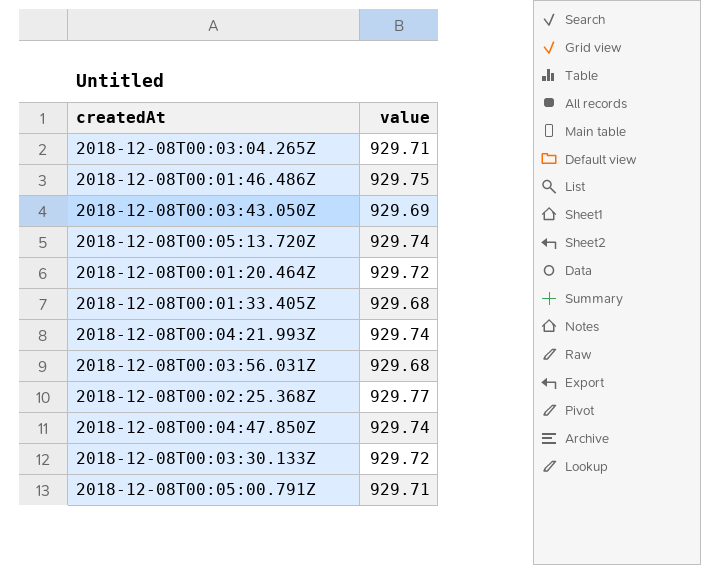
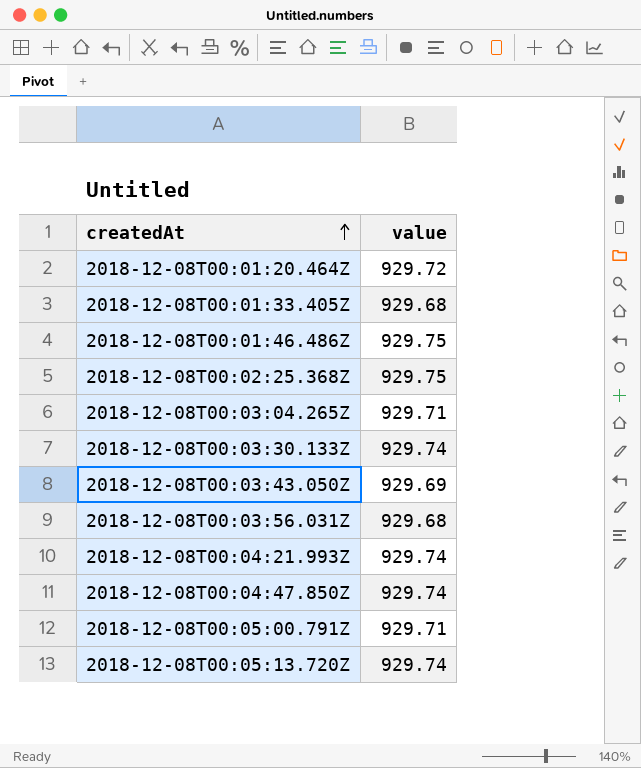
row order: none -> createdAt ascending
2018-12-08T00:02:25.368Z | value: 929.77 -> 929.75
2018-12-08T00:03:30.133Z | value: 929.72 -> 929.74

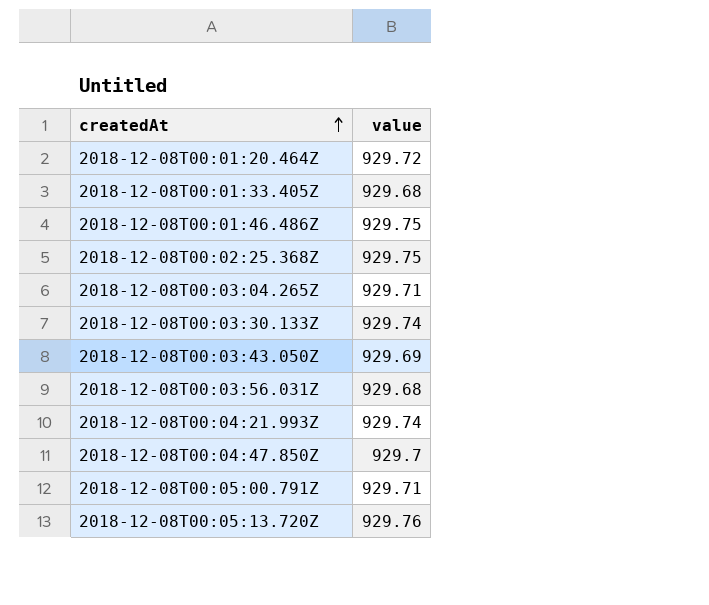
2018-12-08T00:04:47.850Z | value: 929.74 -> 929.7
2018-12-08T00:05:13.720Z | value: 929.74 -> 929.76

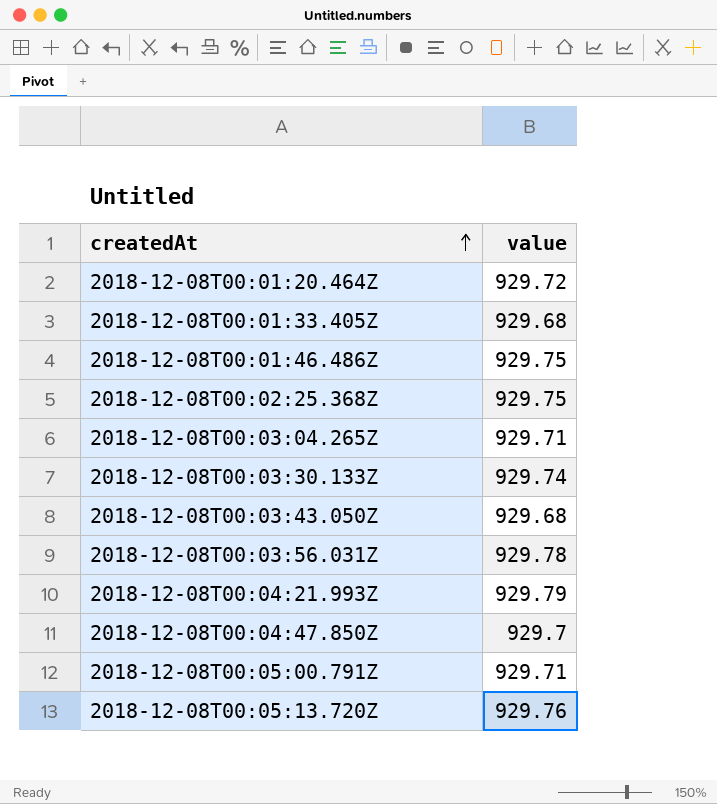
2018-12-08T00:03:43.050Z | value: 929.69 -> 929.68
2018-12-08T00:03:56.031Z | value: 929.68 -> 929.78
2018-12-08T00:04:21.993Z | value: 929.74 -> 929.79

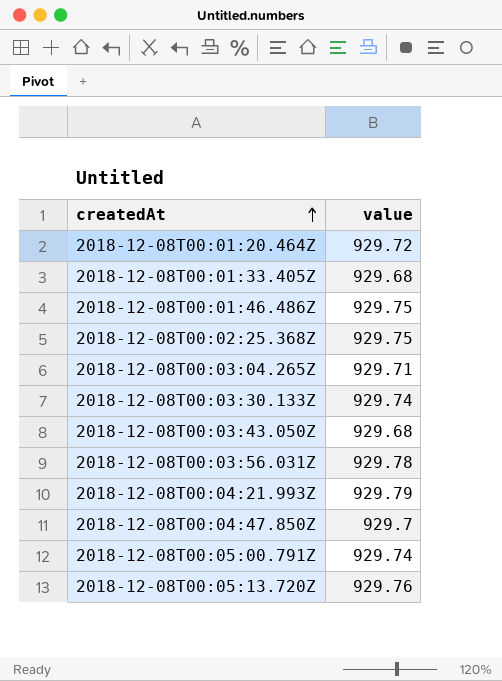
2018-12-08T00:05:00.791Z | value: 929.71 -> 929.74

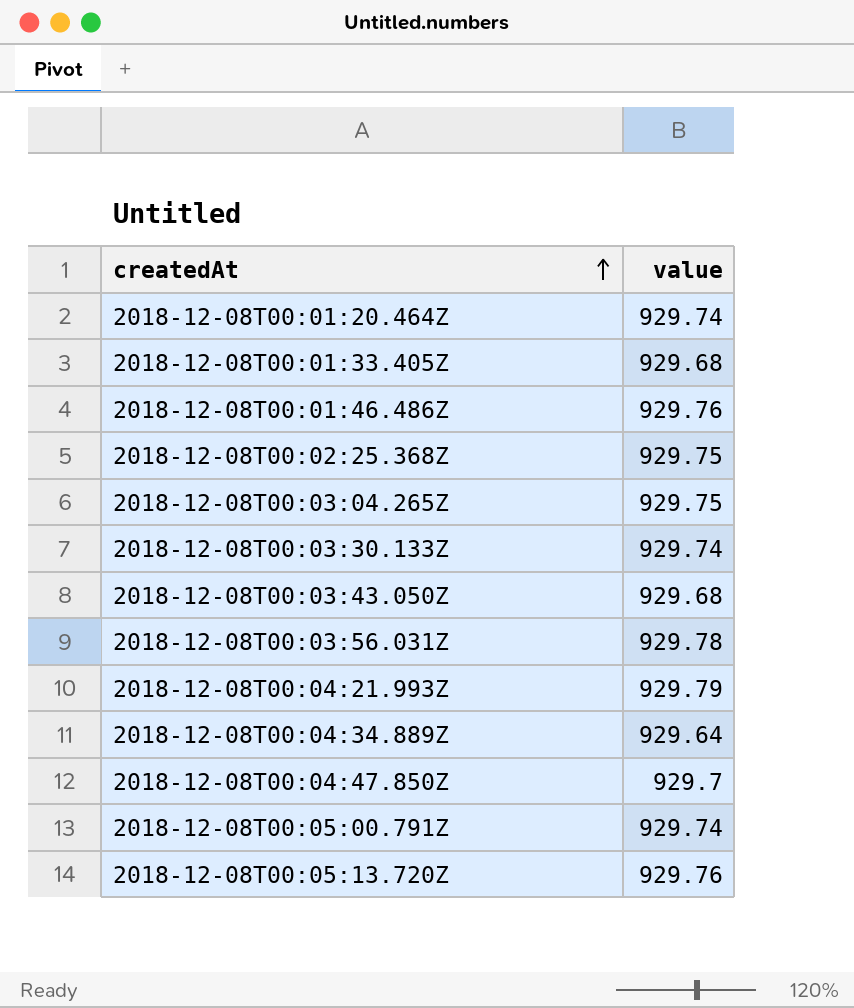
2018-12-08T00:01:20.464Z | value: 929.72 -> 929.74
2018-12-08T00:01:46.486Z | value: 929.75 -> 929.76
2018-12-08T00:03:04.265Z | value: 929.71 -> 929.75
row 2018-12-08T00:04:34.889Z: none -> 929.64

